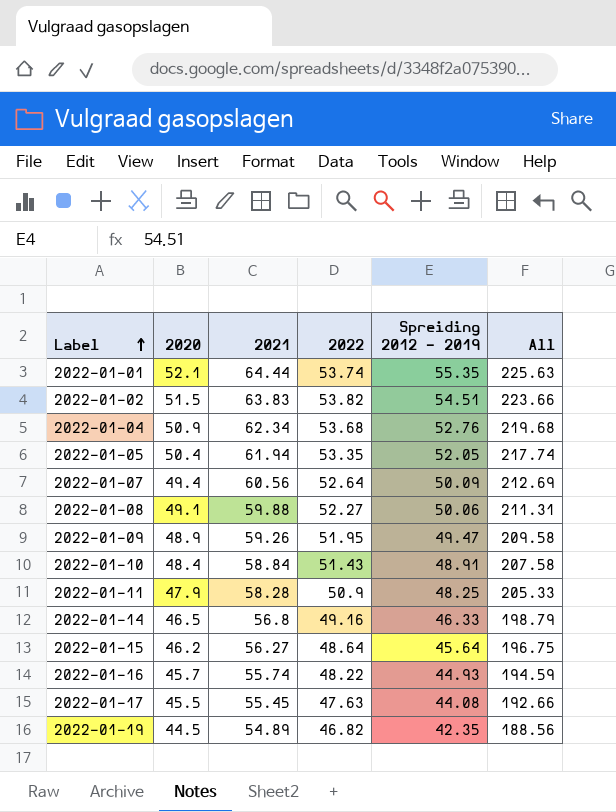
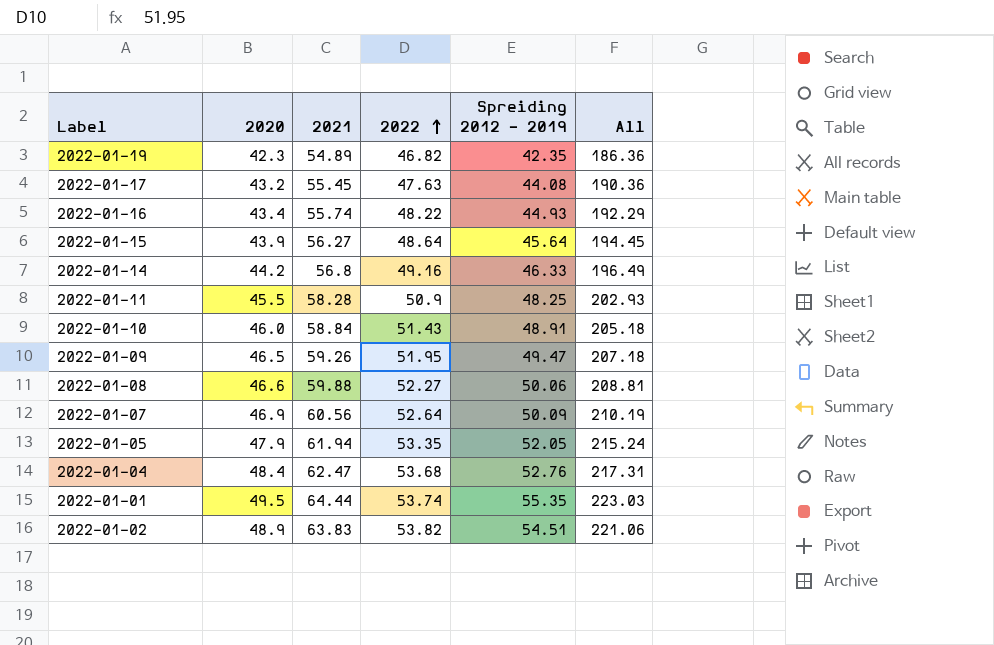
row order: Label ascending -> 2022 ascending
2022-01-19 | 2020: 44.5 -> 42.3
2022-01-19 | All: 188.56 -> 186.36
2022-01-17 | 2020: 45.5 -> 43.2
2022-01-17 | All: 192.66 -> 190.36
2022-01-16 | 2020: 45.7 -> 43.4
2022-01-16 | All: 194.59 -> 192.29
2022-01-15 | 2020: 46.2 -> 43.9
2022-01-15 | All: 196.75 -> 194.45
2022-01-14 | 2020: 46.5 -> 44.2
2022-01-14 | All: 198.79 -> 196.49
2022-01-11 | 2020: 47.9 -> 45.5
2022-01-11 | All: 205.33 -> 202.93
2022-01-10 | 2020: 48.4 -> 46.0
2022-01-10 | All: 207.58 -> 205.18
2022-01-09 | 2020: 48.9 -> 46.5
2022-01-09 | All: 209.58 -> 207.18
2022-01-08 | 2020: 49.1 -> 46.6
2022-01-08 | All: 211.31 -> 208.81
2022-01-07 | 2020: 49.4 -> 46.9
2022-01-07 | All: 212.69 -> 210.19
2022-01-05 | 2020: 50.4 -> 47.9
2022-01-05 | All: 217.74 -> 215.24
2022-01-04 | 2020: 50.9 -> 48.4
2022-01-04 | 2021: 62.34 -> 62.47
2022-01-04 | All: 219.68 -> 217.31
2022-01-01 | 2020: 52.1 -> 49.5
2022-01-01 | All: 225.63 -> 223.03
2022-01-02 | 2020: 51.5 -> 48.9
2022-01-02 | All: 223.66 -> 221.06

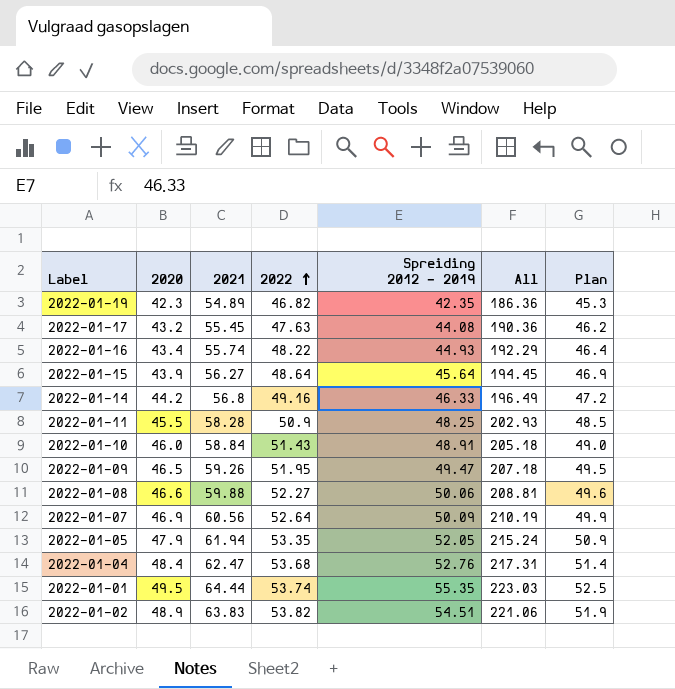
column Plan | formula: none -> [2020] + 3

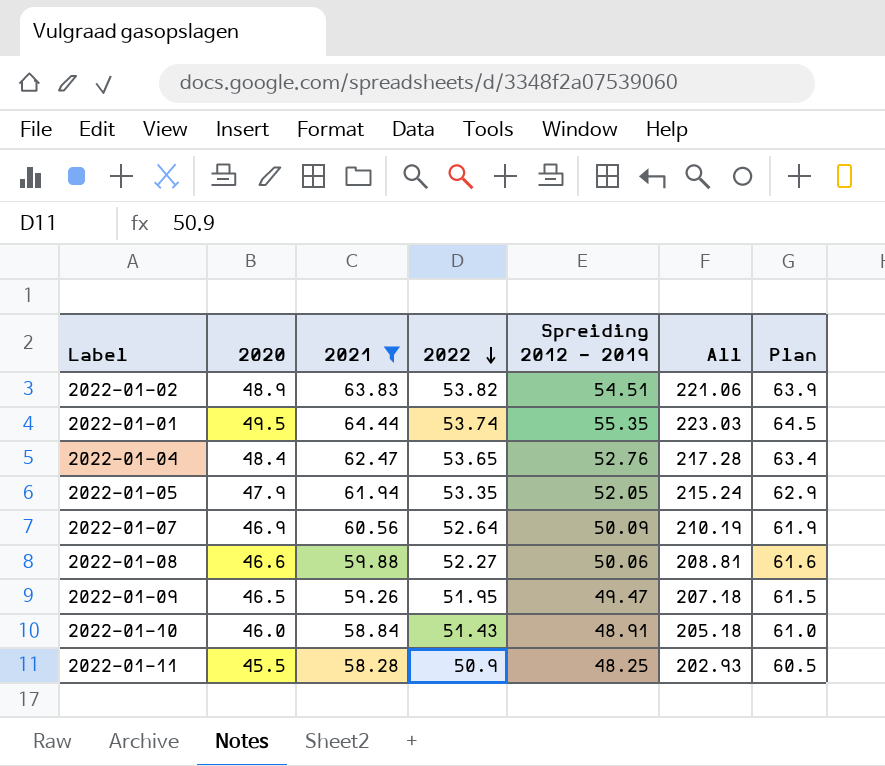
filter: none -> 2021 >= 58.28
row order: 2022 ascending -> 2022 descending
column Plan | formula: [2020] + 3 -> [2020] + 15
2022-01-04 | 2022: 53.68 -> 53.65
2022-01-04 | All: 217.31 -> 217.28

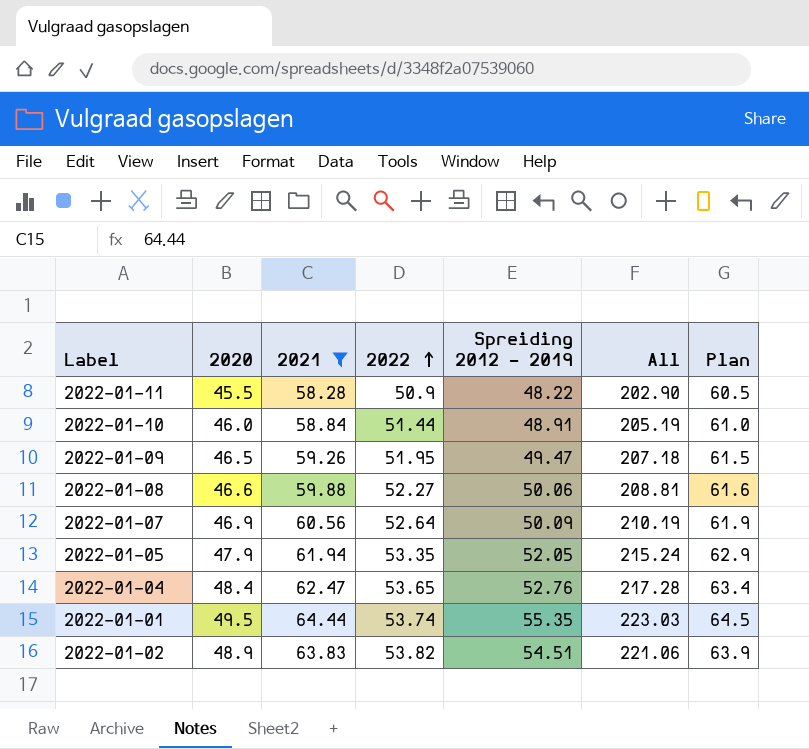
row order: 2022 descending -> 2022 ascending
2022-01-11 | Spreiding 2012 – 2019: 48.25 -> 48.22
2022-01-11 | All: 202.93 -> 202.90
2022-01-10 | 2022: 51.43 -> 51.44
2022-01-10 | All: 205.18 -> 205.19

